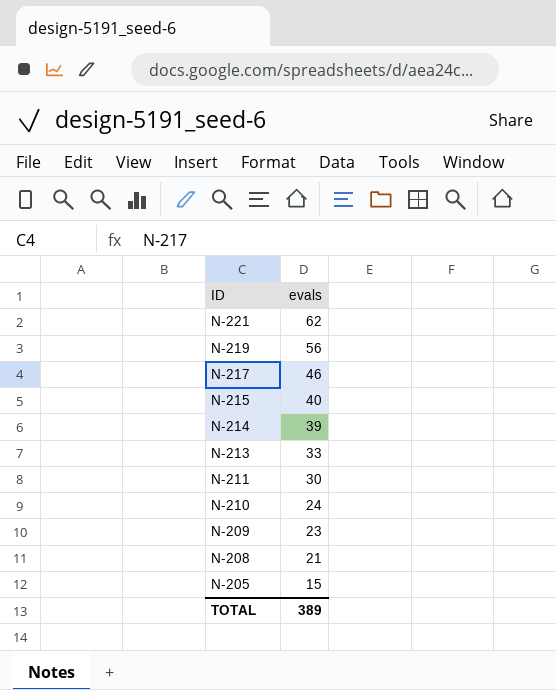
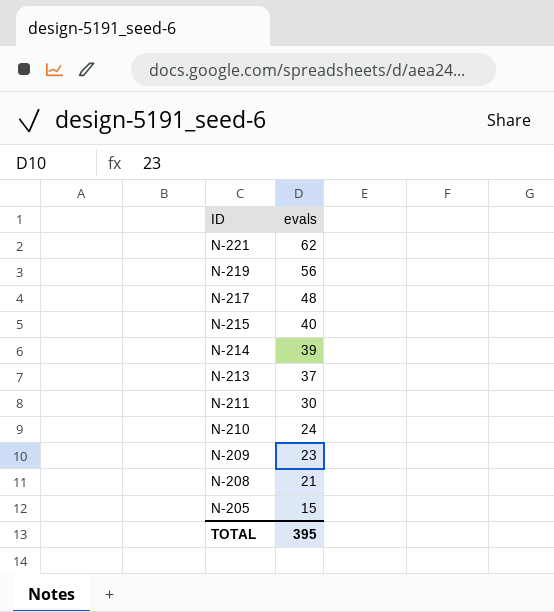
N-217 | evals: 46 -> 48
N-213 | evals: 33 -> 37
TOTAL | evals: 389 -> 395

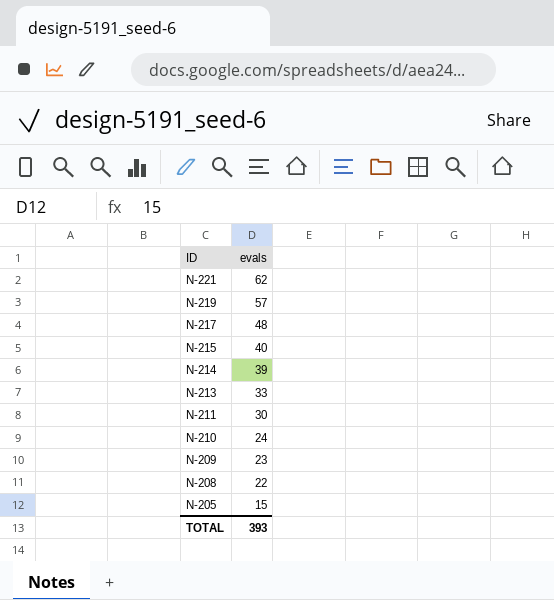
N-219 | evals: 56 -> 57
N-213 | evals: 37 -> 33
N-208 | evals: 21 -> 22
TOTAL | evals: 395 -> 393

